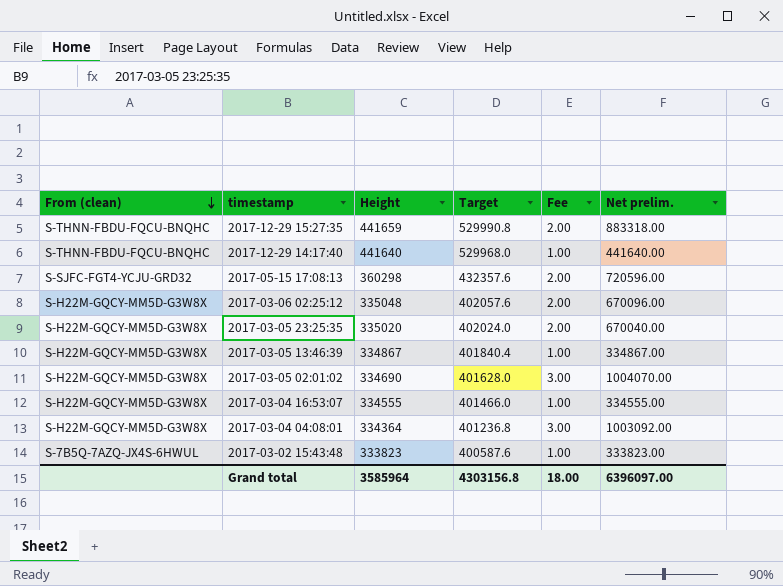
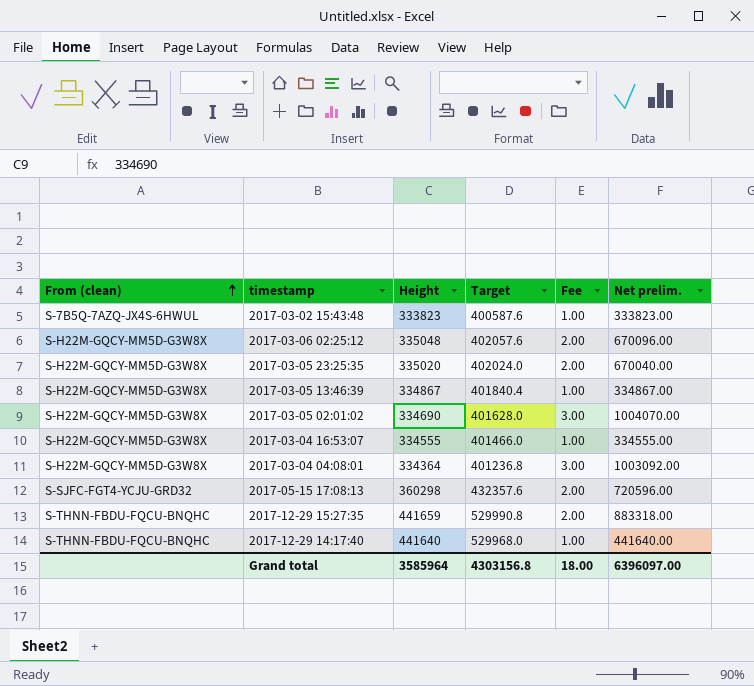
row order: From (clean) descending -> From (clean) ascending

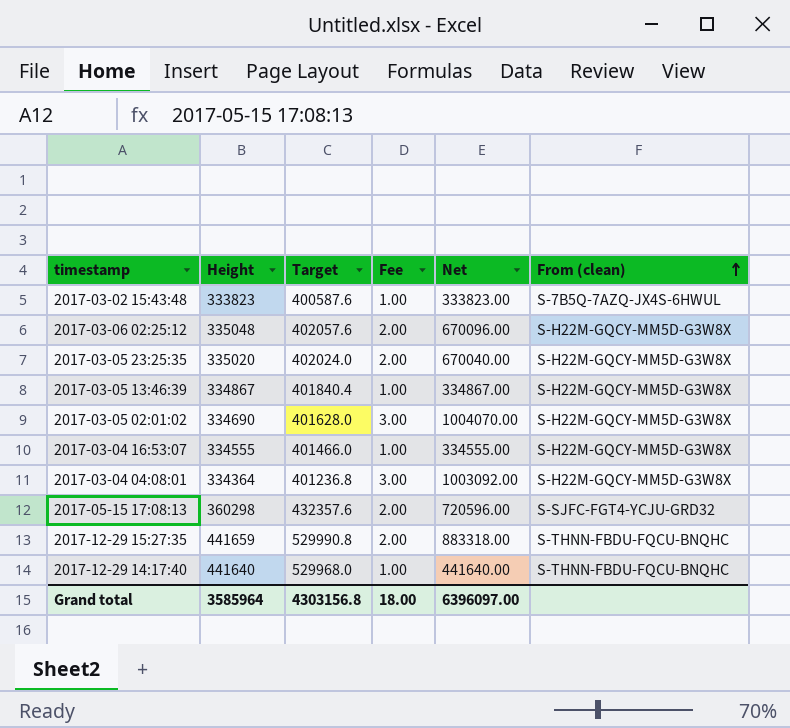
column name: Net prelim. -> Net
column From (clean) | position: 1 -> 6

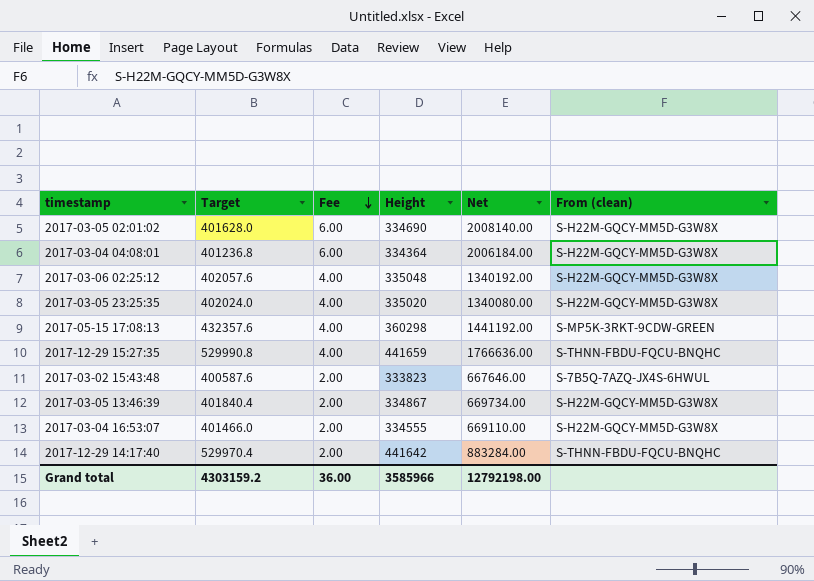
row order: From (clean) ascending -> Fee descending
column Height | position: 2 -> 4
2017-03-05 02:01:02 | Fee: 3.00 -> 6.00
2017-03-05 02:01:02 | Net: 1004070.00 -> 2008140.00
2017-03-04 04:08:01 | Fee: 3.00 -> 6.00
2017-03-04 04:08:01 | Net: 1003092.00 -> 2006184.00
2017-03-06 02:25:12 | Fee: 2.00 -> 4.00
2017-03-06 02:25:12 | Net: 670096.00 -> 1340192.00
2017-03-05 23:25:35 | Fee: 2.00 -> 4.00
2017-03-05 23:25:35 | Net: 670040.00 -> 1340080.00
2017-05-15 17:08:13 | Fee: 2.00 -> 4.00
2017-05-15 17:08:13 | Net: 720596.00 -> 1441192.00
2017-05-15 17:08:13 | From (clean): S-SJFC-FGT4-YCJU-GRD32 -> S-MP5K-3RKT-9CDW-GREEN
2017-12-29 15:27:35 | Fee: 2.00 -> 4.00
2017-12-29 15:27:35 | Net: 883318.00 -> 1766636.00
2017-03-02 15:43:48 | Fee: 1.00 -> 2.00
2017-03-02 15:43:48 | Net: 333823.00 -> 667646.00
2017-03-05 13:46:39 | Fee: 1.00 -> 2.00
2017-03-05 13:46:39 | Net: 334867.00 -> 669734.00
2017-03-04 16:53:07 | Fee: 1.00 -> 2.00
2017-03-04 16:53:07 | Net: 334555.00 -> 669110.00
2017-12-29 14:17:40 | Target: 529968.0 -> 529970.4
2017-12-29 14:17:40 | Fee: 1.00 -> 2.00
2017-12-29 14:17:40 | Height: 441640 -> 441642
2017-12-29 14:17:40 | Net: 441640.00 -> 883284.00
Grand total | Target: 4303156.8 -> 4303159.2
Grand total | Fee: 18.00 -> 36.00
Grand total | Height: 3585964 -> 3585966
Grand total | Net: 6396097.00 -> 12792198.00

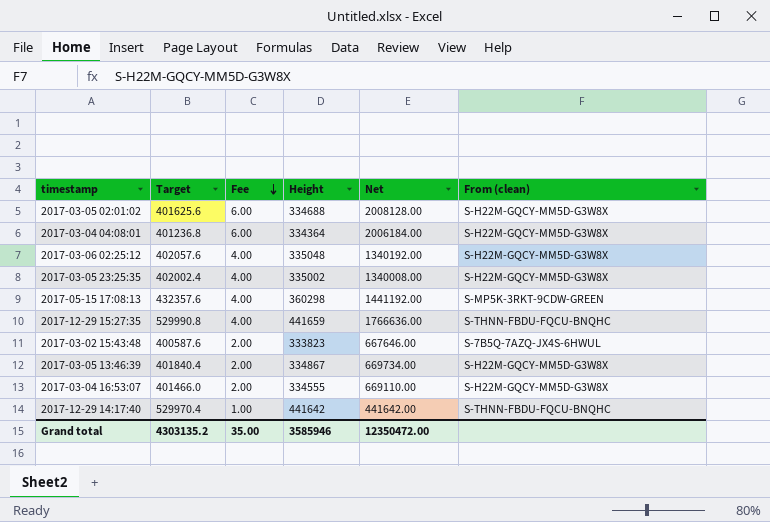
2017-03-05 02:01:02 | Target: 401628.0 -> 401625.6
2017-03-05 02:01:02 | Height: 334690 -> 334688
2017-03-05 02:01:02 | Net: 2008140.00 -> 2008128.00
2017-03-05 23:25:35 | Target: 402024.0 -> 402002.4
2017-03-05 23:25:35 | Height: 335020 -> 335002
2017-03-05 23:25:35 | Net: 1340080.00 -> 1340008.00
2017-12-29 14:17:40 | Fee: 2.00 -> 1.00
2017-12-29 14:17:40 | Net: 883284.00 -> 441642.00
Grand total | Target: 4303159.2 -> 4303135.2
Grand total | Fee: 36.00 -> 35.00
Grand total | Height: 3585966 -> 3585946
Grand total | Net: 12792198.00 -> 12350472.00

